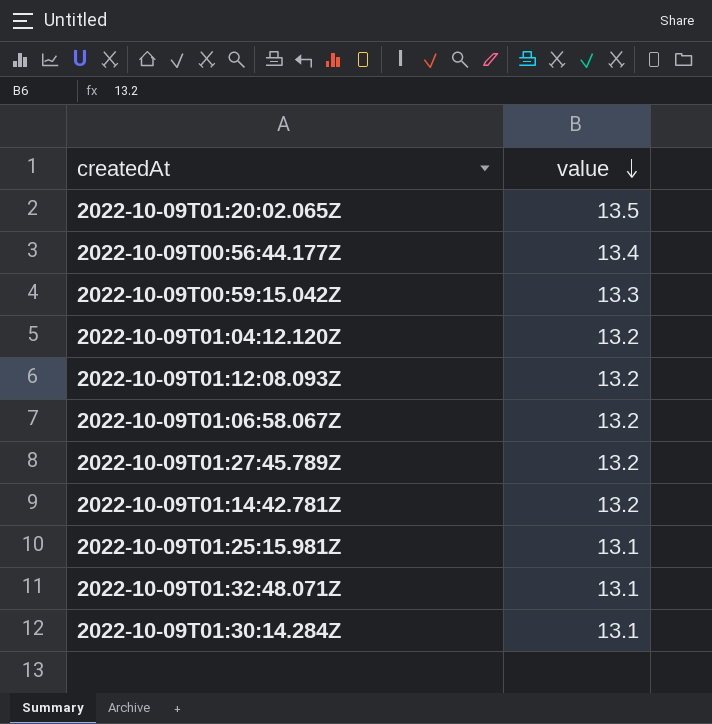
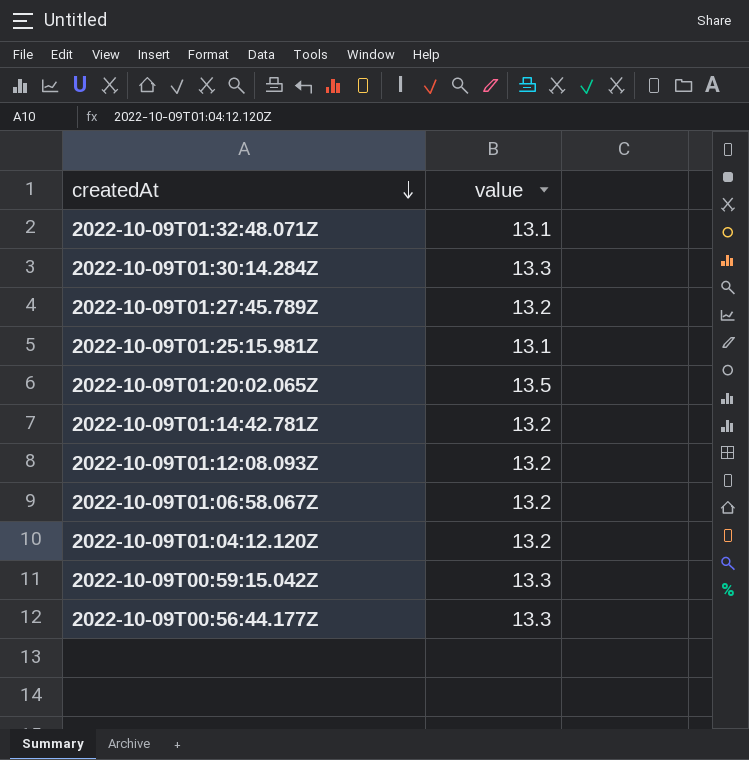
row order: value descending -> createdAt descending
2022-10-09T01:30:14.284Z | value: 13.1 -> 13.3
2022-10-09T00:56:44.177Z | value: 13.4 -> 13.3

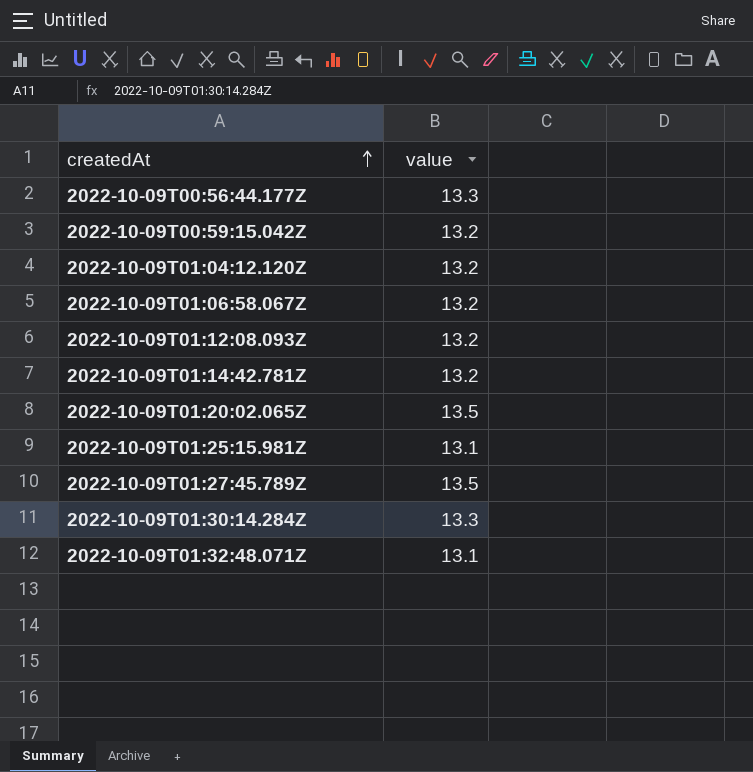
row order: createdAt descending -> createdAt ascending
2022-10-09T00:59:15.042Z | value: 13.3 -> 13.2
2022-10-09T01:27:45.789Z | value: 13.2 -> 13.5

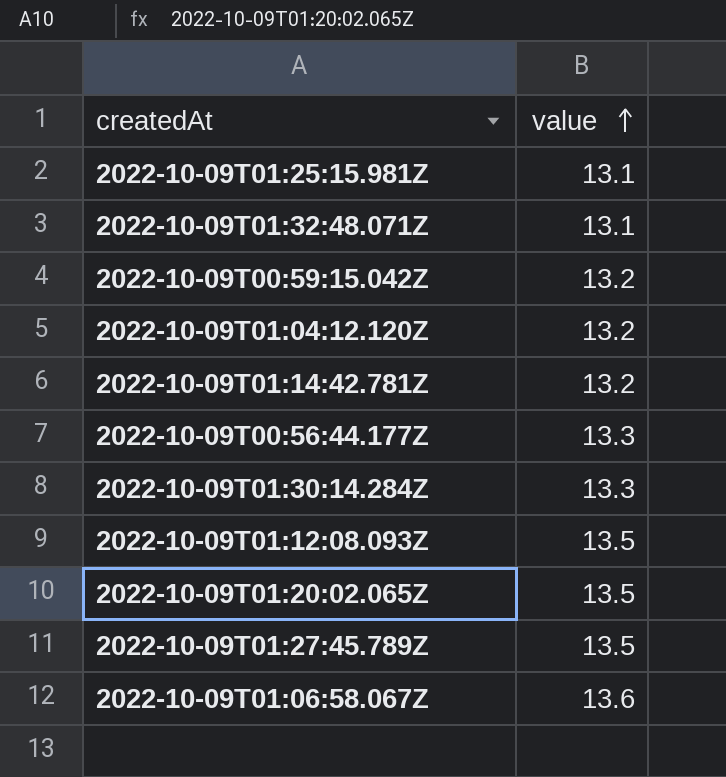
row order: createdAt ascending -> value ascending
2022-10-09T01:12:08.093Z | value: 13.2 -> 13.5
2022-10-09T01:06:58.067Z | value: 13.2 -> 13.6

